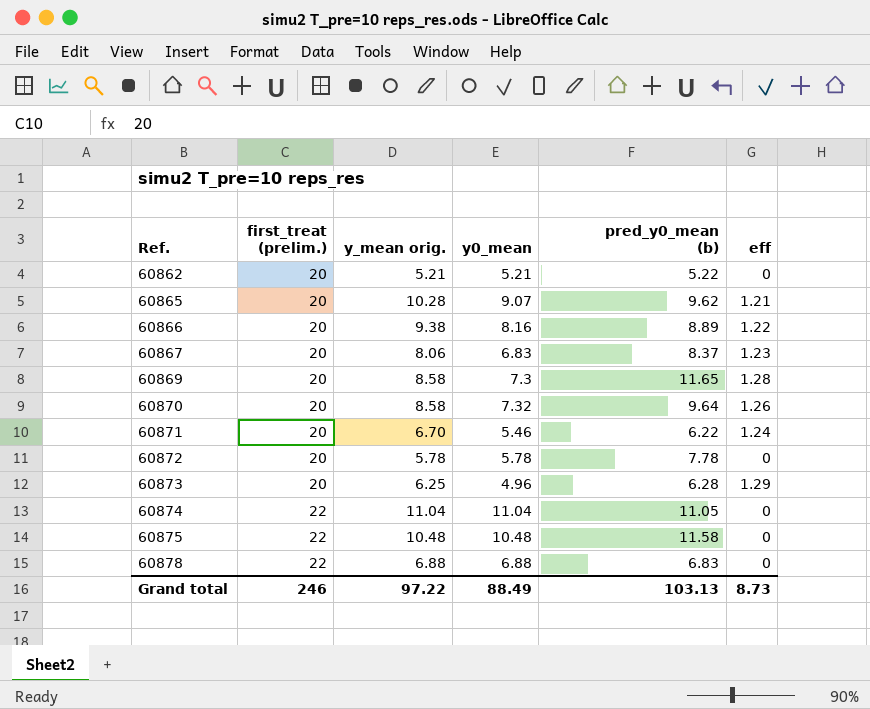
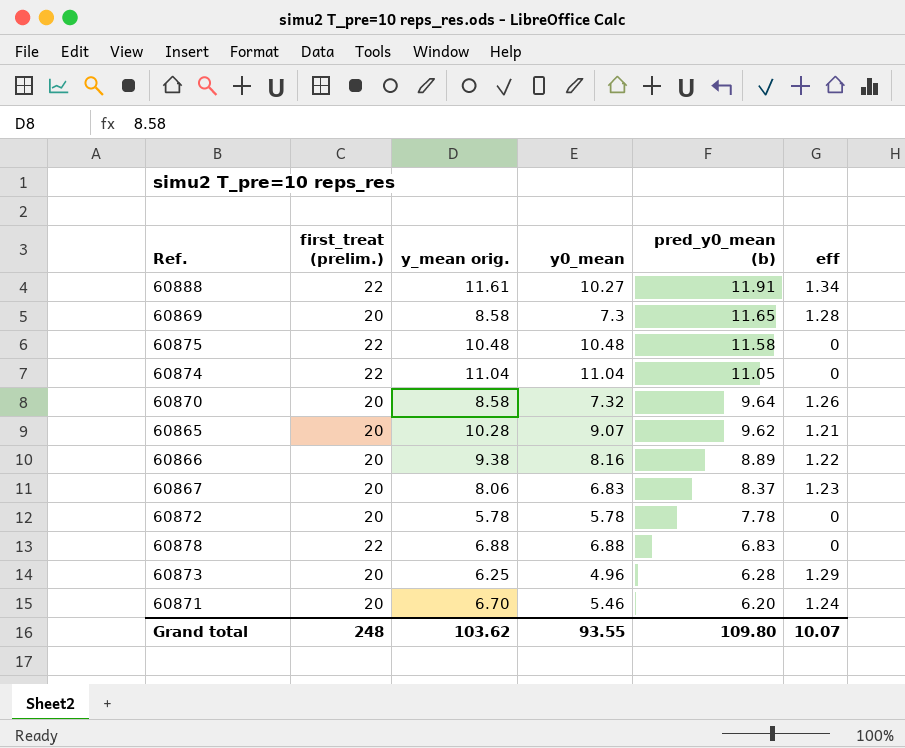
row order: Ref. ascending -> pred_y0_mean (b) descending
row 60862: 20 | 5.21 | 5.21 | 5.22 | 0 -> none
row 60888: none -> 22 | 11.61 | 10.27 | 11.91 | 1.34
60871 | pred_y0_mean (b): 6.22 -> 6.20
Grand total | first_treat (prelim.): 246 -> 248
Grand total | y_mean orig.: 97.22 -> 103.62
Grand total | y0_mean: 88.49 -> 93.55
Grand total | pred_y0_mean (b): 103.13 -> 109.80
Grand total | eff: 8.73 -> 10.07

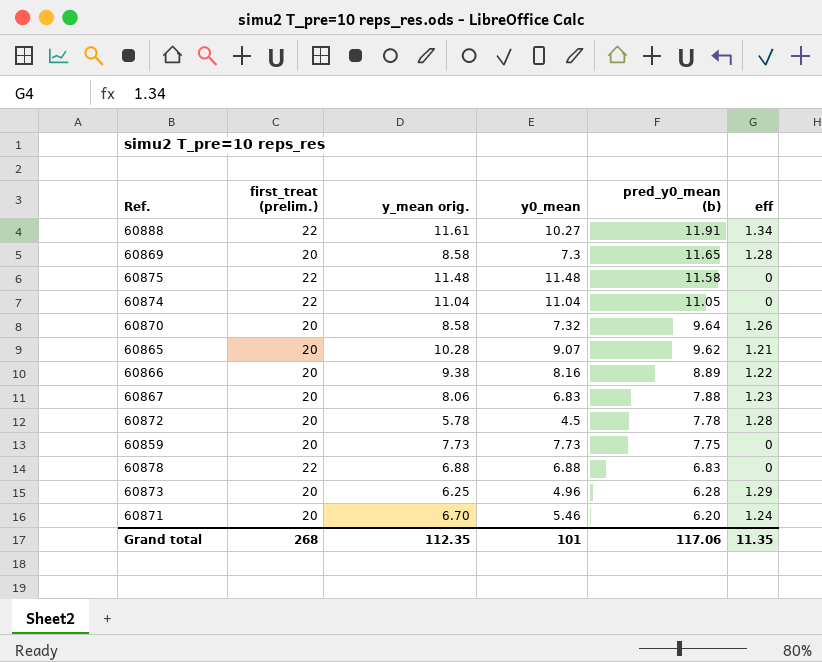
60875 | y_mean orig.: 10.48 -> 11.48
60875 | y0_mean: 10.48 -> 11.48
60867 | pred_y0_mean (b): 8.37 -> 7.88
60872 | y0_mean: 5.78 -> 4.5
60872 | eff: 0 -> 1.28
row 60859: none -> 20 | 7.73 | 7.73 | 7.75 | 0
Grand total | first_treat (prelim.): 248 -> 268
Grand total | y_mean orig.: 103.62 -> 112.35
Grand total | y0_mean: 93.55 -> 101
Grand total | pred_y0_mean (b): 109.80 -> 117.06
Grand total | eff: 10.07 -> 11.35

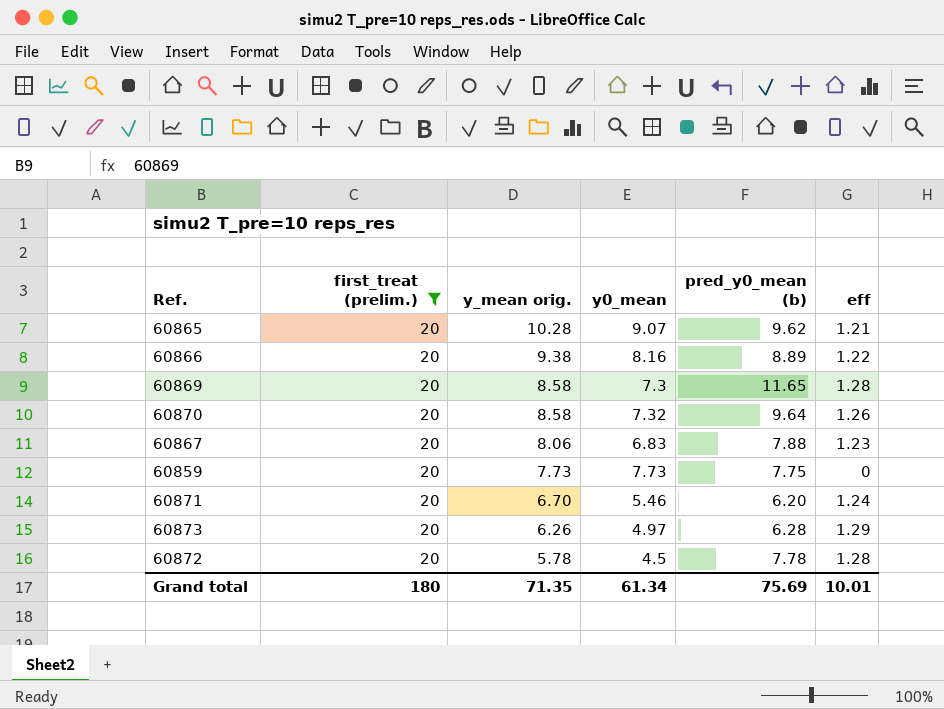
filter: none -> first_treat (prelim.) = 20
row order: pred_y0_mean (b) descending -> y_mean orig. descending
60873 | y_mean orig.: 6.25 -> 6.26
60873 | y0_mean: 4.96 -> 4.97
Grand total | first_treat (prelim.): 268 -> 180
Grand total | y_mean orig.: 112.35 -> 71.35
Grand total | y0_mean: 101 -> 61.34
Grand total | pred_y0_mean (b): 117.06 -> 75.69
Grand total | eff: 11.35 -> 10.01

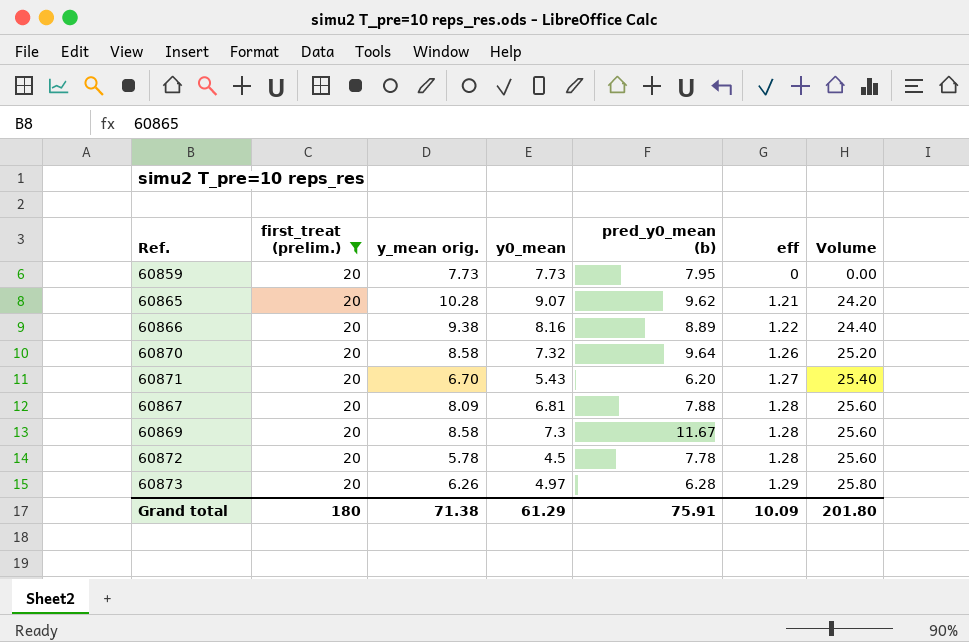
row order: y_mean orig. descending -> eff ascending
column Volume | formula: none -> [first_treat (prelim.)] * [eff]
60859 | pred_y0_mean (b): 7.75 -> 7.95
60871 | y0_mean: 5.46 -> 5.43
60871 | eff: 1.24 -> 1.27
60867 | y_mean orig.: 8.06 -> 8.09
60867 | y0_mean: 6.83 -> 6.81
60867 | eff: 1.23 -> 1.28
60869 | pred_y0_mean (b): 11.65 -> 11.67
Grand total | y_mean orig.: 71.35 -> 71.38
Grand total | y0_mean: 61.34 -> 61.29
Grand total | pred_y0_mean (b): 75.69 -> 75.91
Grand total | eff: 10.01 -> 10.09

